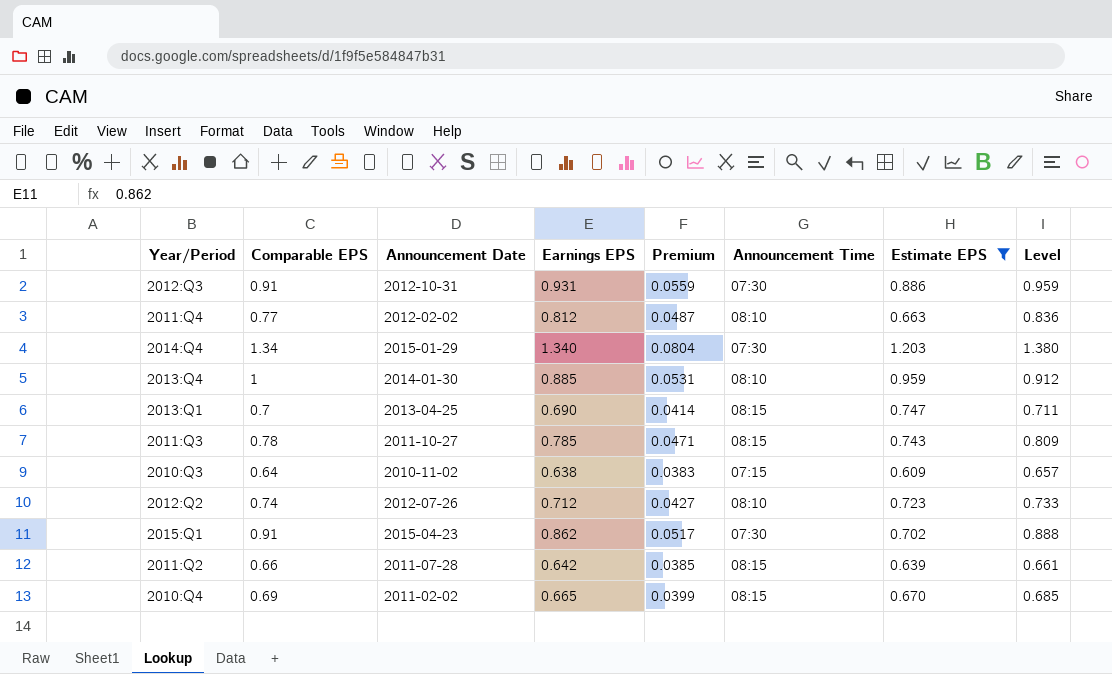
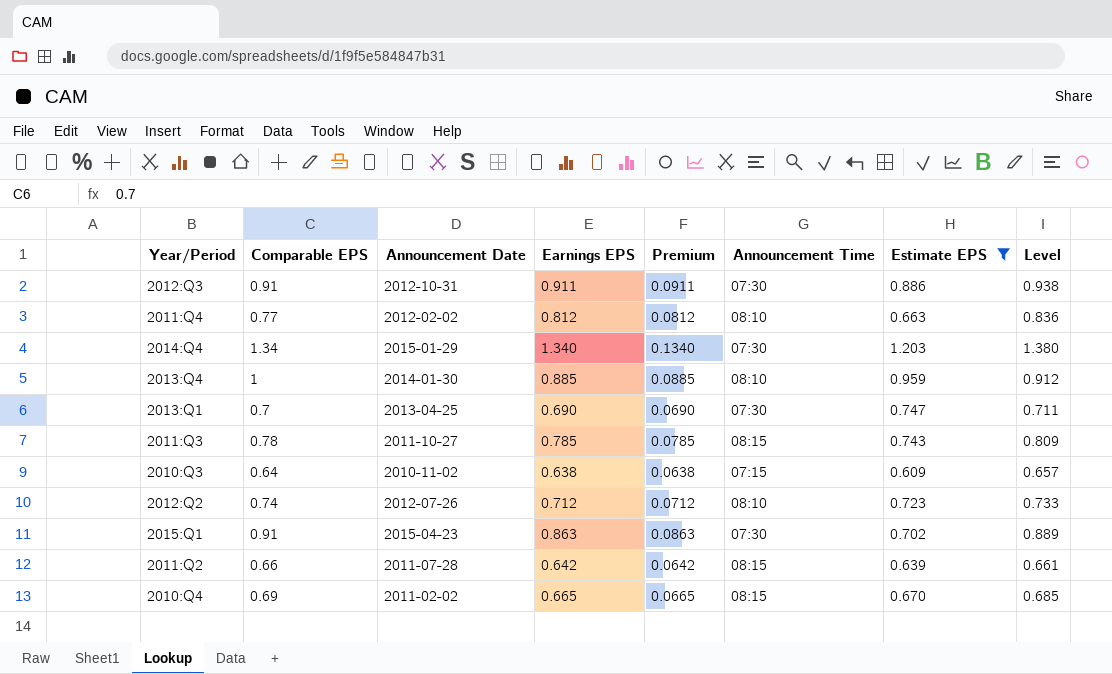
column Premium | formula: [Earnings EPS] * 0.06 -> [Earnings EPS] * 0.1
2012:Q3 | Earnings EPS: 0.931 -> 0.911
2012:Q3 | Level: 0.959 -> 0.938
2013:Q1 | Announcement Time: 08:15 -> 07:30
2015:Q1 | Earnings EPS: 0.862 -> 0.863
2015:Q1 | Level: 0.888 -> 0.889

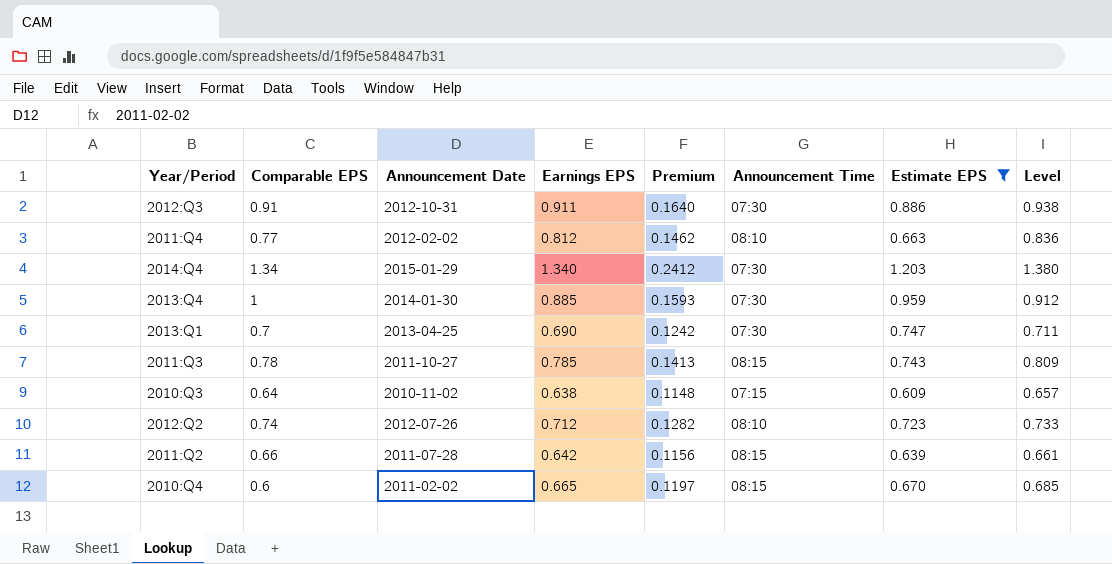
column Premium | formula: [Earnings EPS] * 0.1 -> [Earnings EPS] * 0.18
row 2015:Q1: 0.91 | 2015-04-23 | 0.863 | 0.0863 | 07:30 | 0.702 | 0.889 -> none
2013:Q4 | Announcement Time: 08:10 -> 07:30
2010:Q4 | Comparable EPS: 0.69 -> 0.6

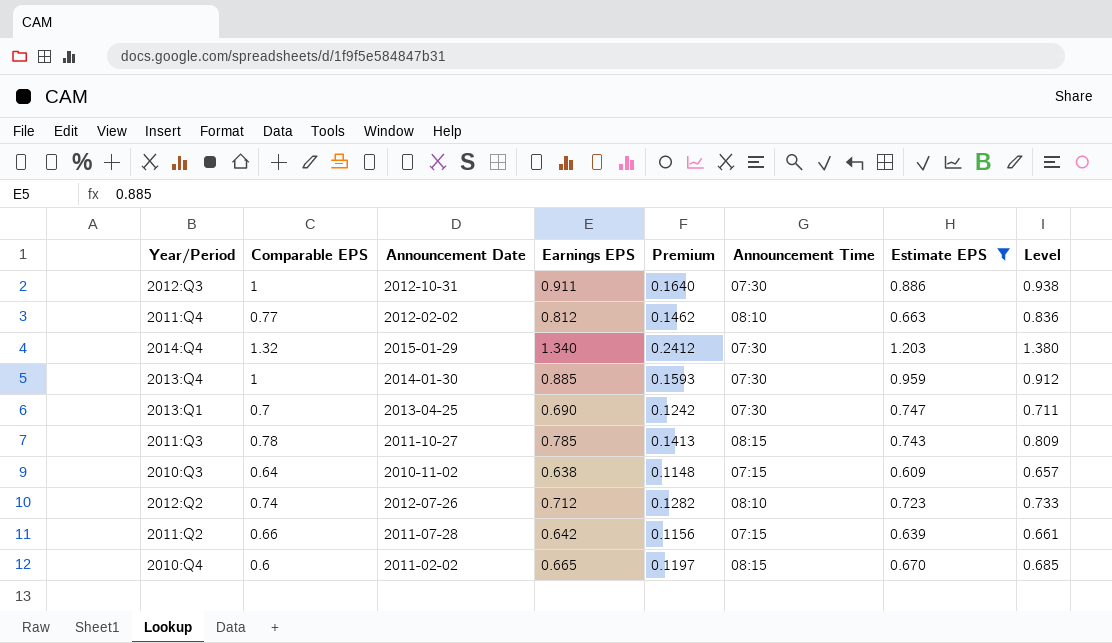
2012:Q3 | Comparable EPS: 0.91 -> 1
2014:Q4 | Comparable EPS: 1.34 -> 1.32
2011:Q2 | Announcement Time: 08:15 -> 07:15

